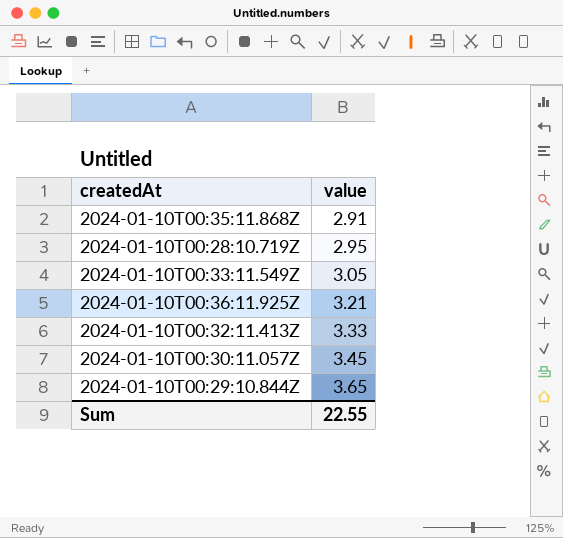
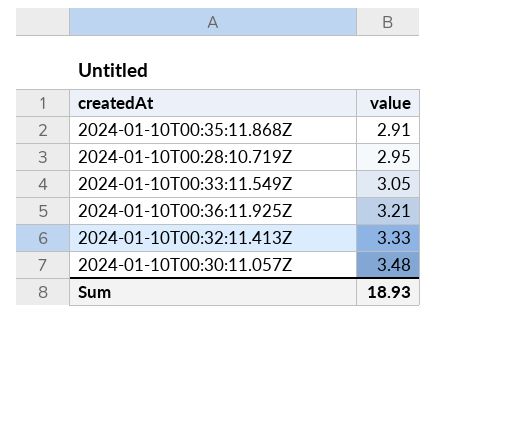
row 2024-01-10T00:29:10.844Z: 3.65 -> none
2024-01-10T00:30:11.057Z | value: 3.45 -> 3.48
Sum | value: 22.55 -> 18.93

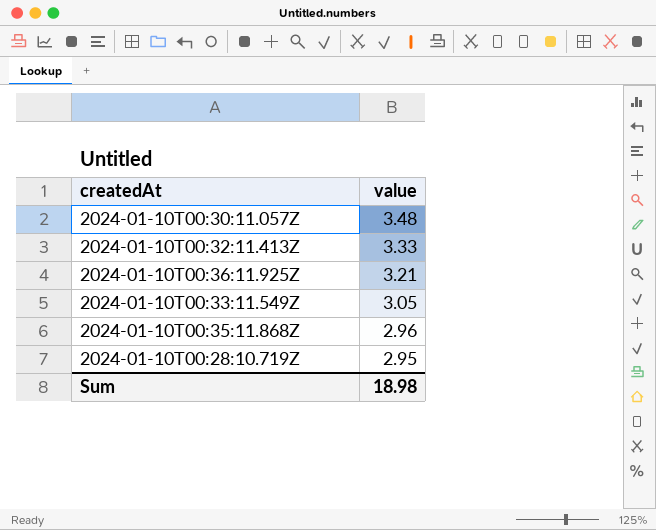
row order: value ascending -> value descending
2024-01-10T00:35:11.868Z | value: 2.91 -> 2.96
Sum | value: 18.93 -> 18.98

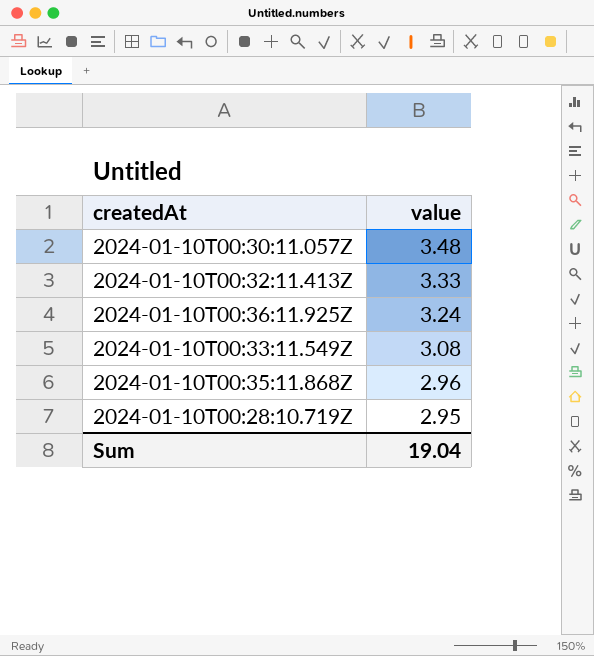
2024-01-10T00:36:11.925Z | value: 3.21 -> 3.24
2024-01-10T00:33:11.549Z | value: 3.05 -> 3.08
Sum | value: 18.98 -> 19.04

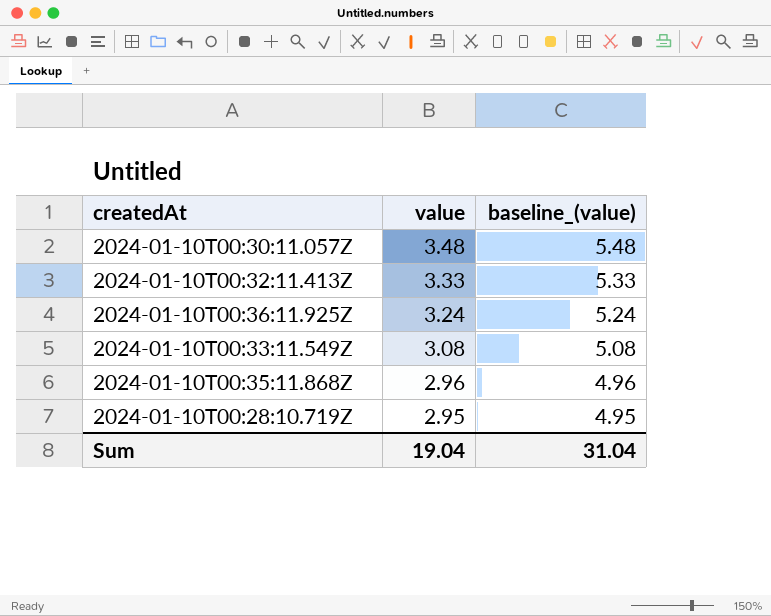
column baseline_(value) | formula: none -> [value] + 2

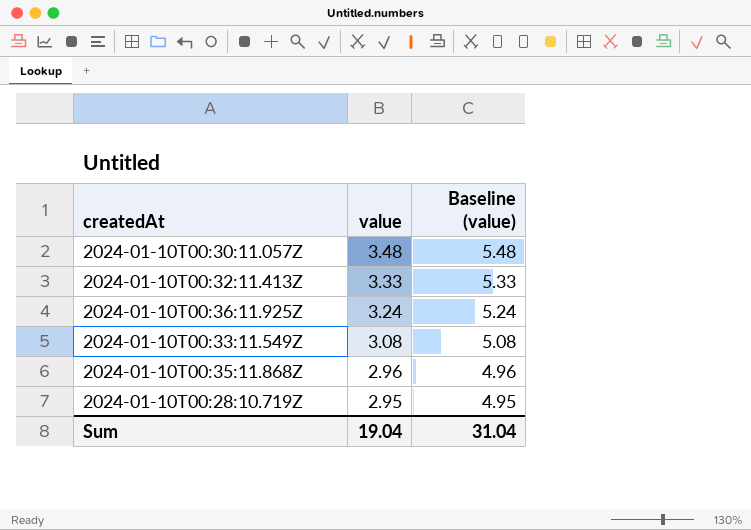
column name: baseline_(value) -> Baseline (value)

